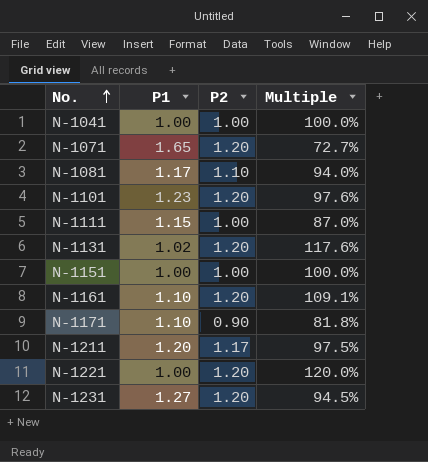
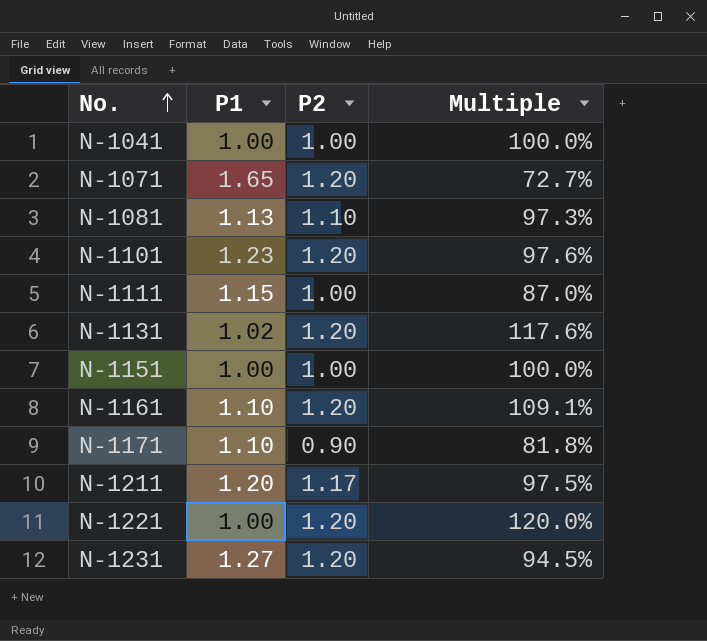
N-1081 | P1: 1.17 -> 1.13
N-1081 | Multiple: 94.0% -> 97.3%

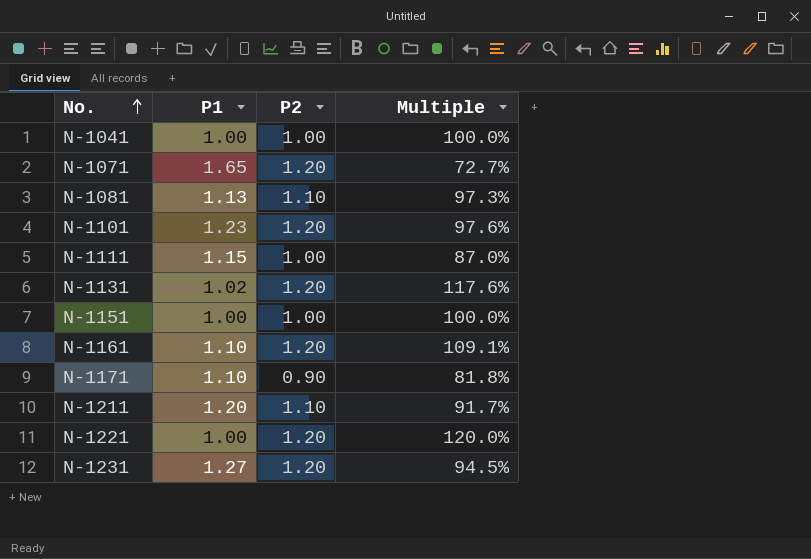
N-1211 | P2: 1.17 -> 1.10
N-1211 | Multiple: 97.5% -> 91.7%

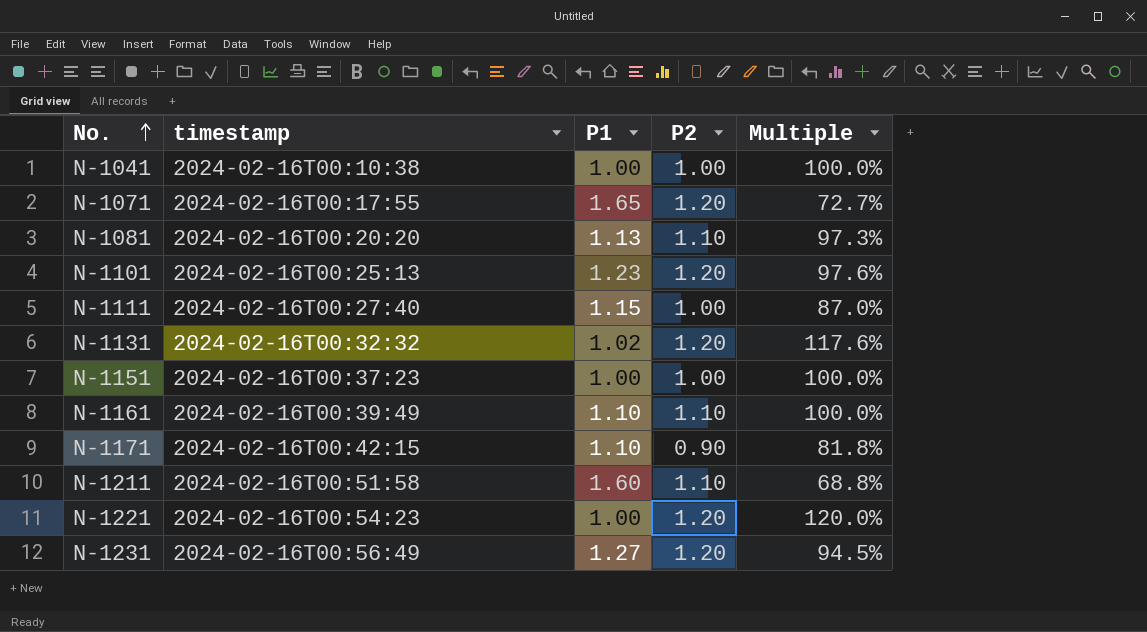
column timestamp | position: none -> 2
N-1161 | P2: 1.20 -> 1.10
N-1161 | Multiple: 109.1% -> 100.0%
N-1211 | P1: 1.20 -> 1.60
N-1211 | Multiple: 91.7% -> 68.8%

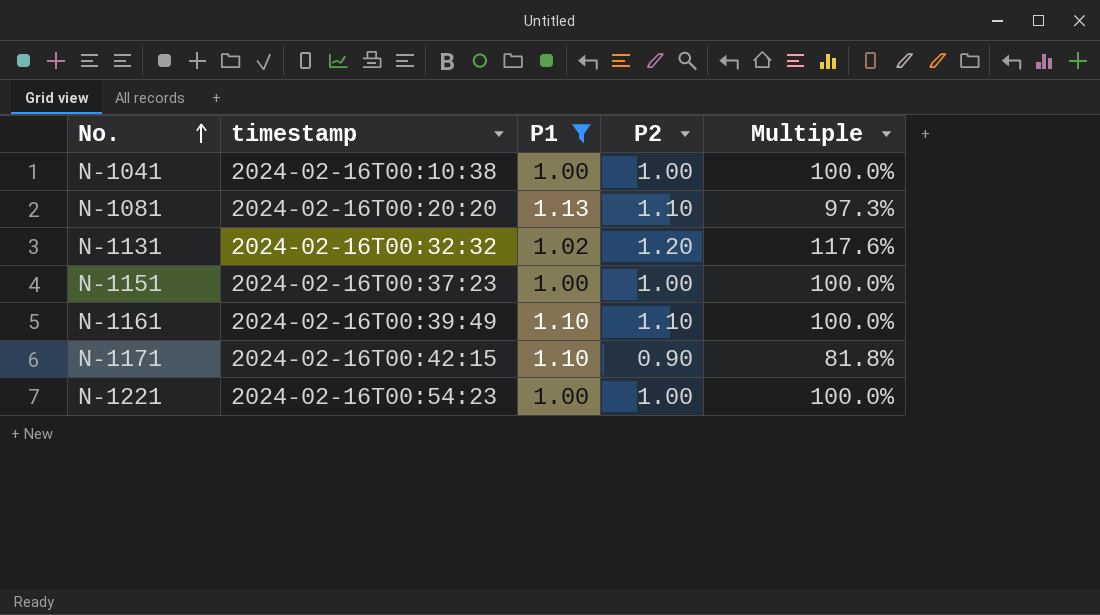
filter: none -> P1 <= 1.13
N-1221 | P2: 1.20 -> 1.00
N-1221 | Multiple: 120.0% -> 100.0%

